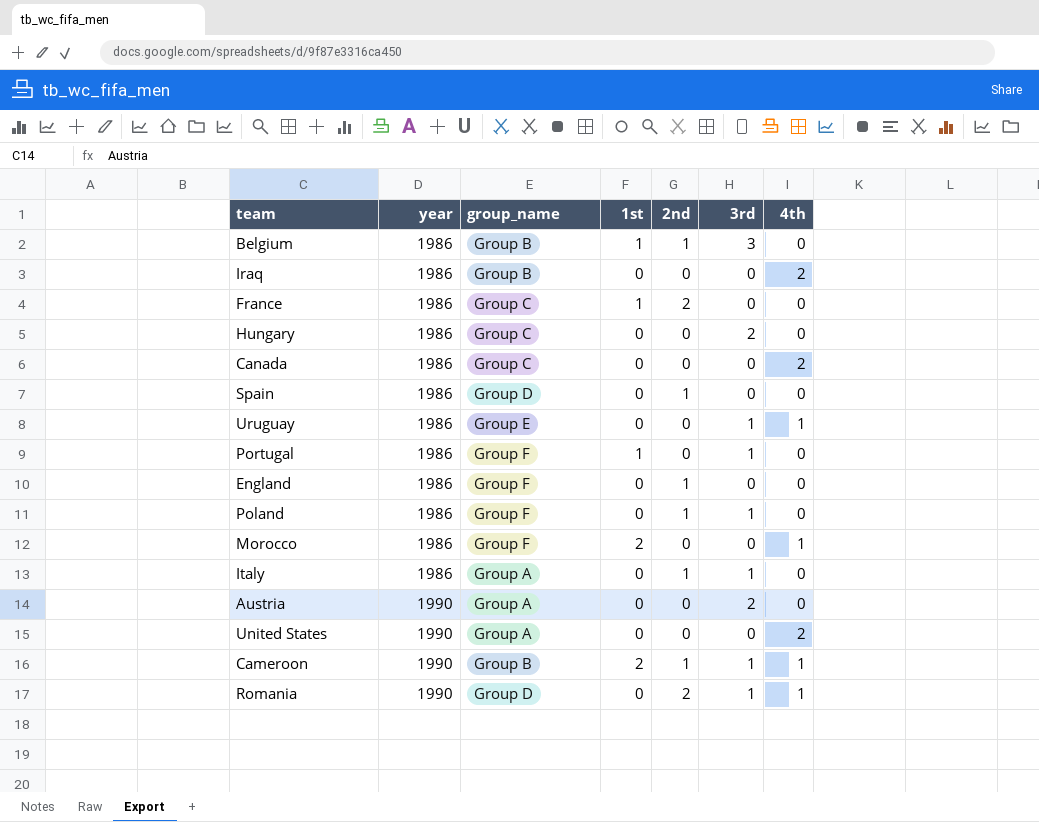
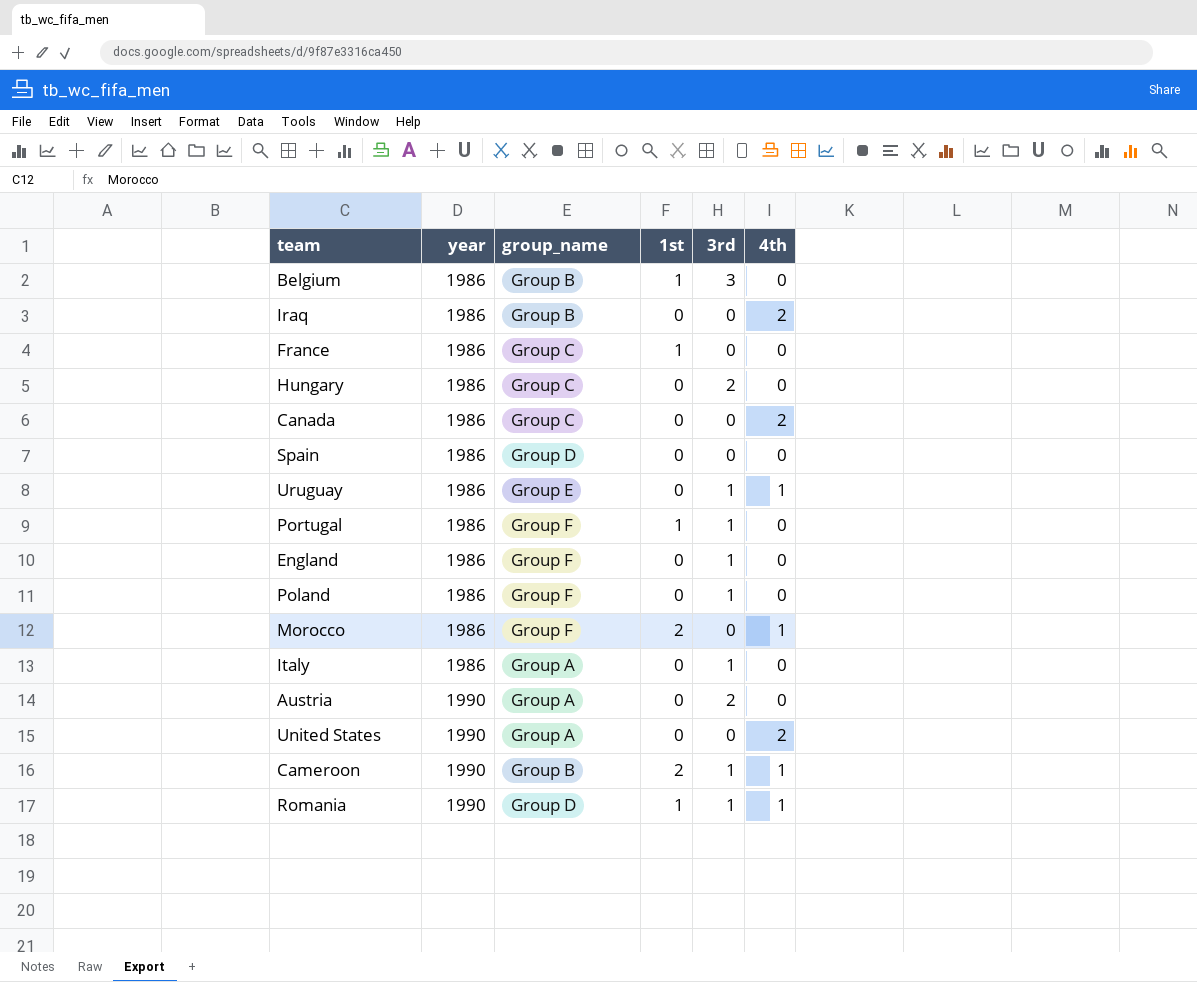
column 2nd | position: 5 -> none
England | 3rd: 0 -> 1
Romania | 1st: 0 -> 1

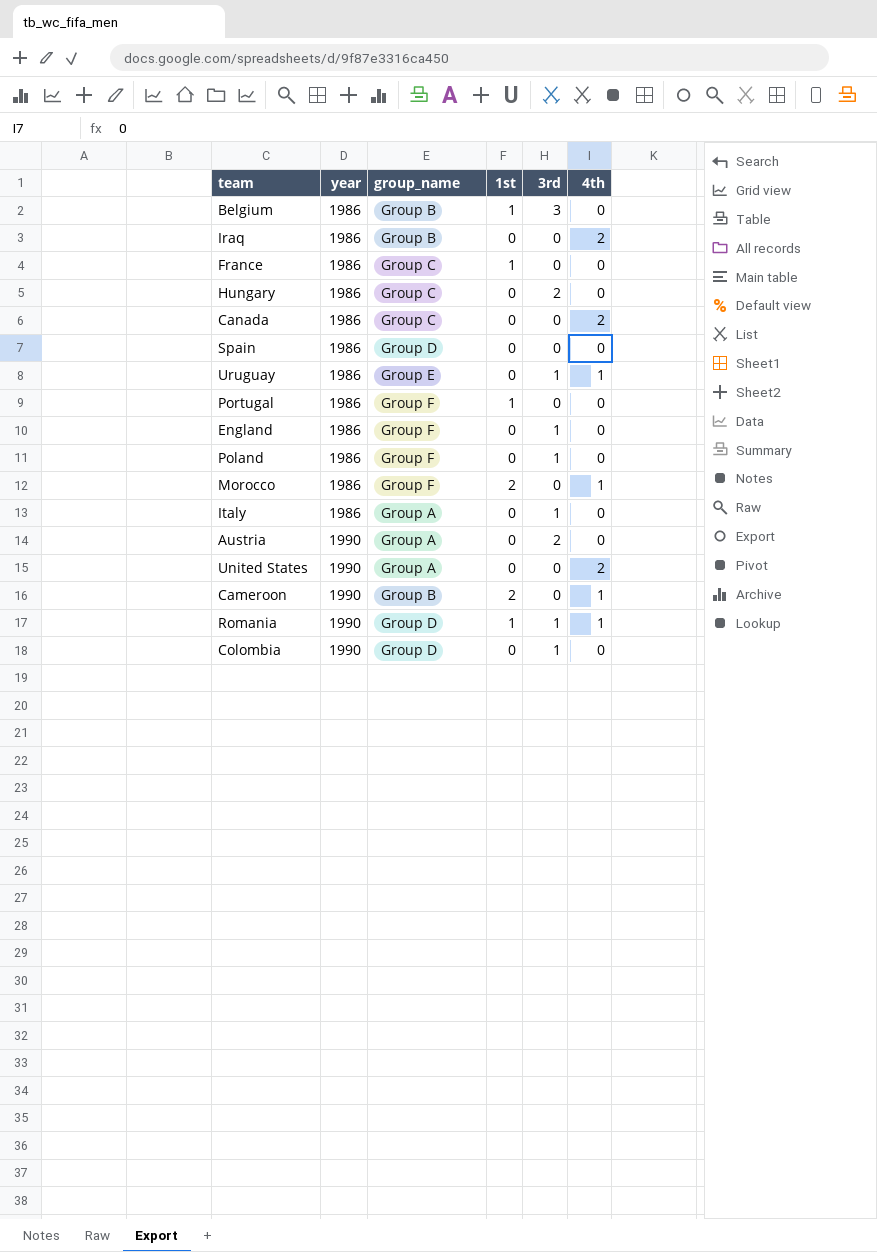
Portugal | 3rd: 1 -> 0
Cameroon | 3rd: 1 -> 0
row Colombia: none -> 1990 | Group D | 0 | 1 | 0

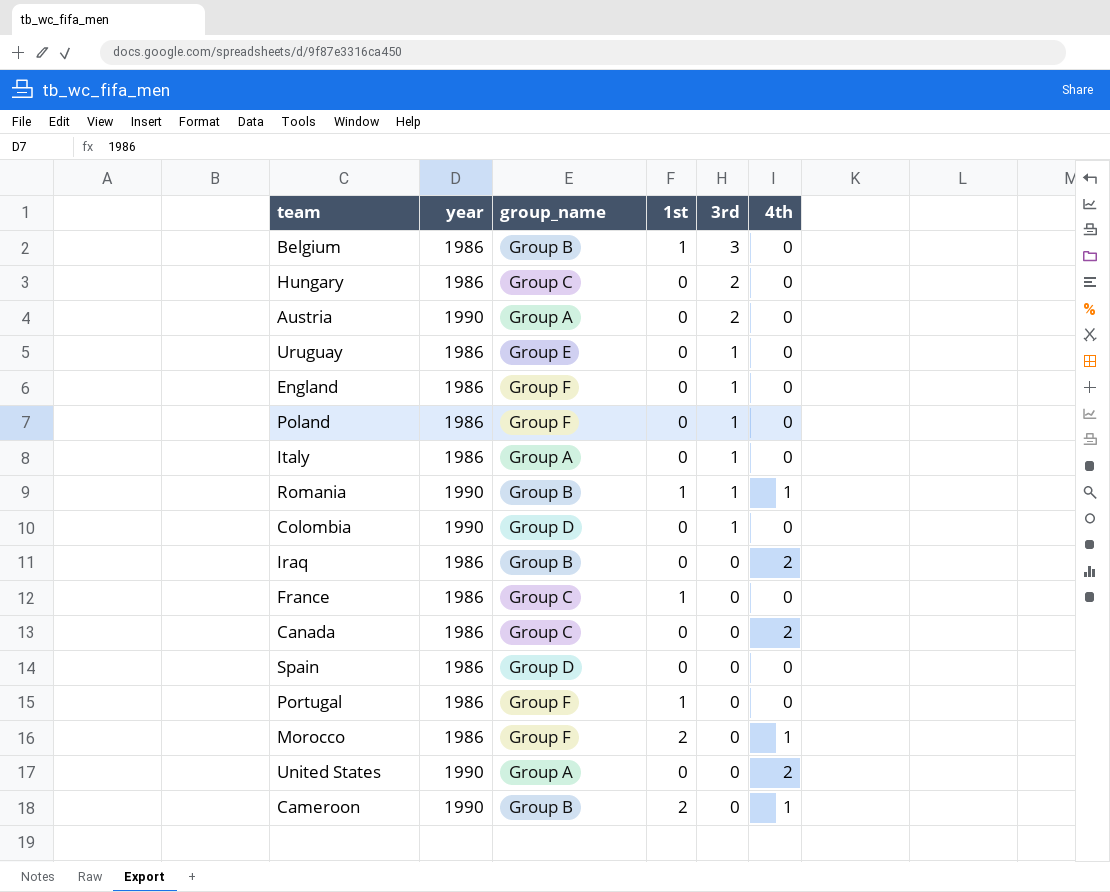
row order: year ascending -> 3rd descending
Uruguay | 4th: 1 -> 0
Romania | group_name: Group D -> Group B

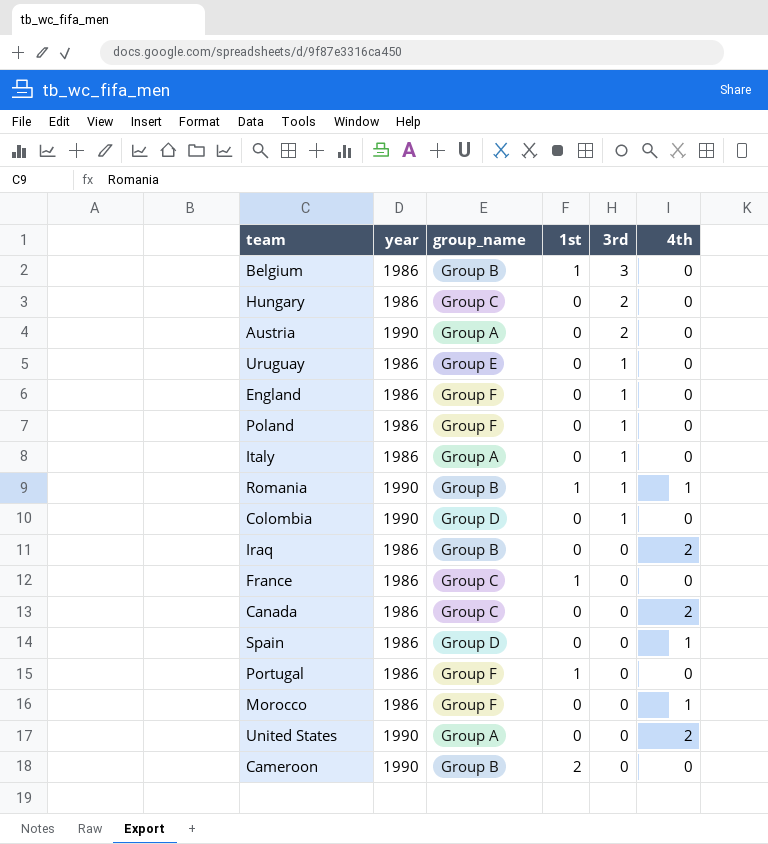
Spain | 4th: 0 -> 1
Morocco | 1st: 2 -> 0
Cameroon | 4th: 1 -> 0

